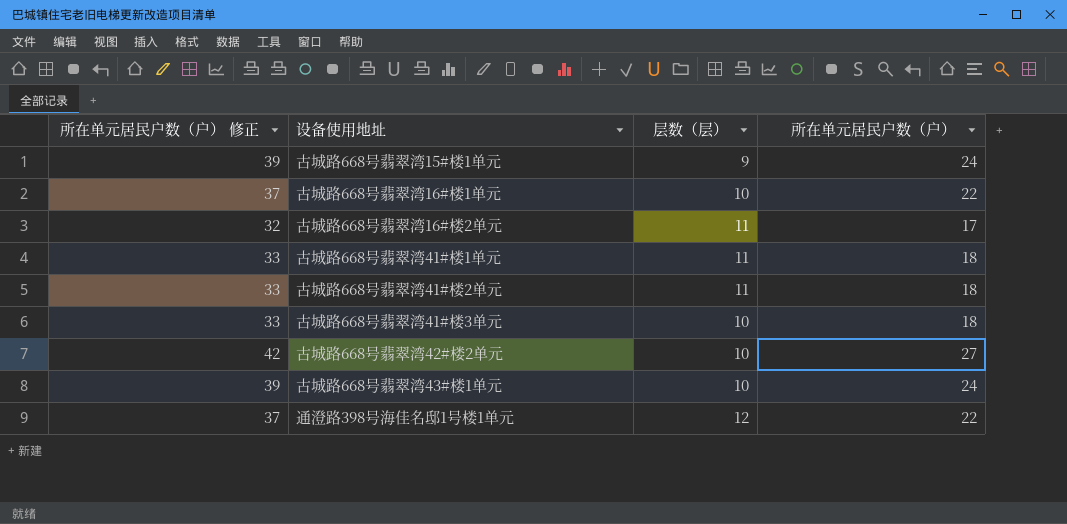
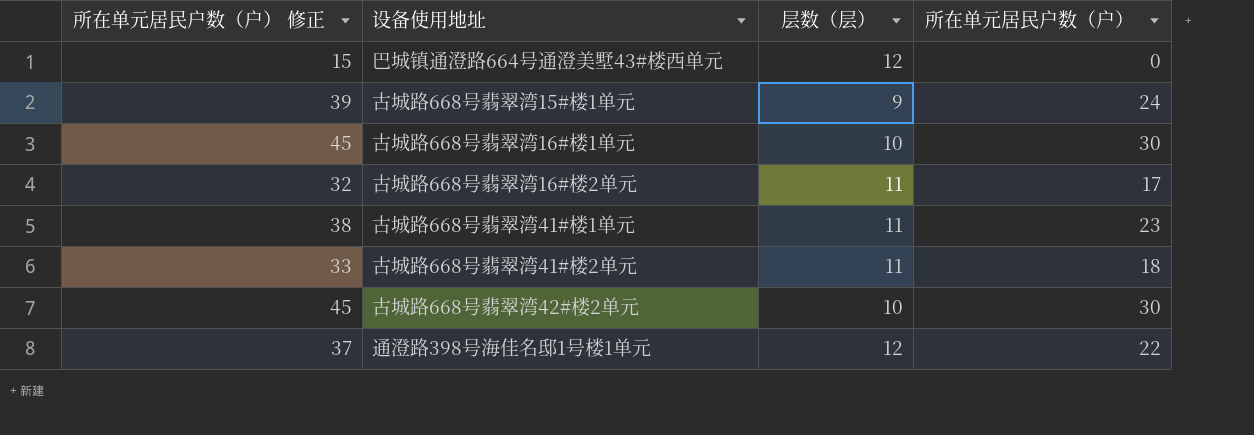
row 古城路668号翡翠湾41#楼3单元: 33 | 10 | 18 -> none
row 古城路668号翡翠湾43#楼1单元: 39 | 10 | 24 -> none
row 巴城镇通澄路664号通澄美墅43#楼西单元: none -> 15 | 12 | 0
古城路668号翡翠湾16#楼1单元 | 所在单元居民户数（户） 修正: 37 -> 45
古城路668号翡翠湾16#楼1单元 | 所在单元居民户数（户）: 22 -> 30
古城路668号翡翠湾41#楼1单元 | 所在单元居民户数（户） 修正: 33 -> 38
古城路668号翡翠湾41#楼1单元 | 所在单元居民户数（户）: 18 -> 23
古城路668号翡翠湾42#楼2单元 | 所在单元居民户数（户） 修正: 42 -> 45
古城路668号翡翠湾42#楼2单元 | 所在单元居民户数（户）: 27 -> 30

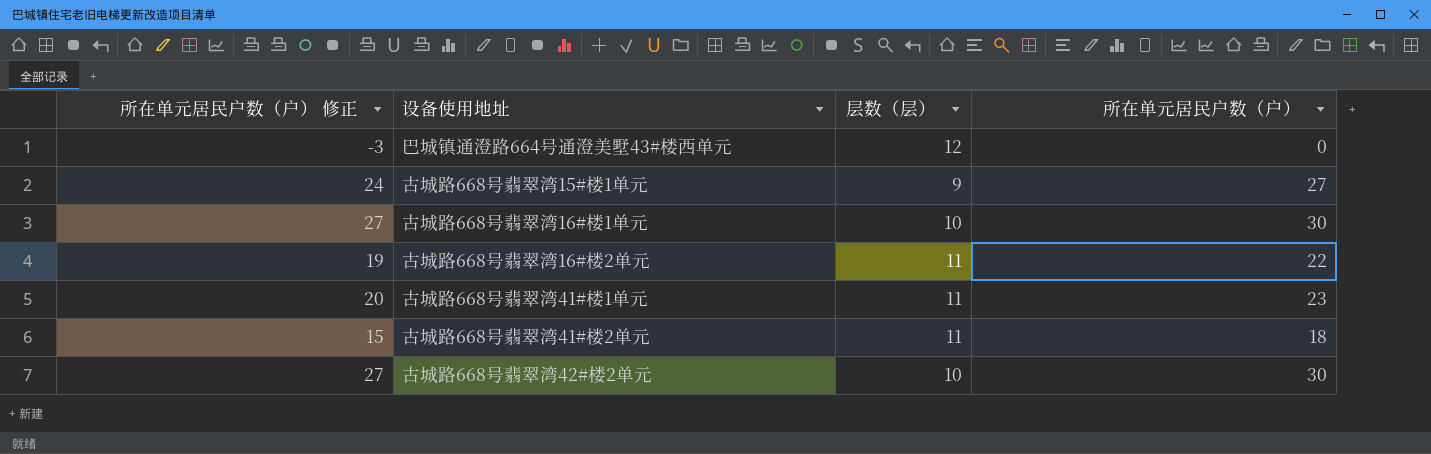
column 所在单元居民户数（户） 修正 | formula: [所在单元居民户数（户）] + 15 -> [所在单元居民户数（户）] - 3
row 通澄路398号海佳名邸1号楼1单元: 37 | 12 | 22 -> none
古城路668号翡翠湾15#楼1单元 | 所在单元居民户数（户）: 24 -> 27
古城路668号翡翠湾16#楼2单元 | 所在单元居民户数（户）: 17 -> 22

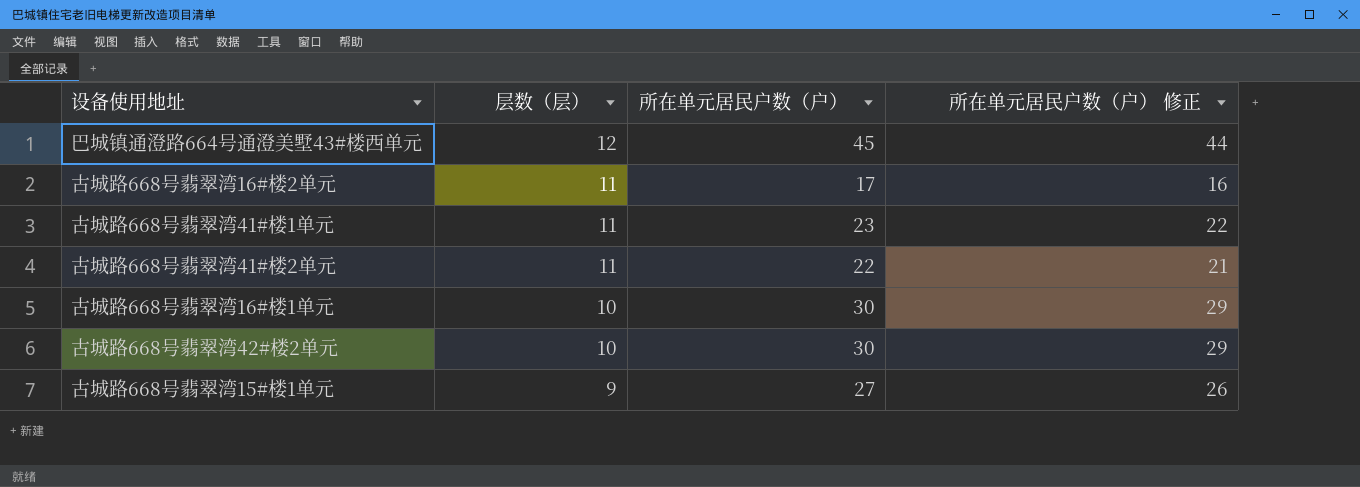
row order: none -> 层数（层） descending
column 所在单元居民户数（户） 修正 | formula: [所在单元居民户数（户）] - 3 -> [所在单元居民户数（户）] - 1
column 所在单元居民户数（户） 修正 | position: 1 -> 4
巴城镇通澄路664号通澄美墅43#楼西单元 | 所在单元居民户数（户）: 0 -> 45
古城路668号翡翠湾16#楼2单元 | 所在单元居民户数（户）: 22 -> 17
古城路668号翡翠湾41#楼2单元 | 所在单元居民户数（户）: 18 -> 22

